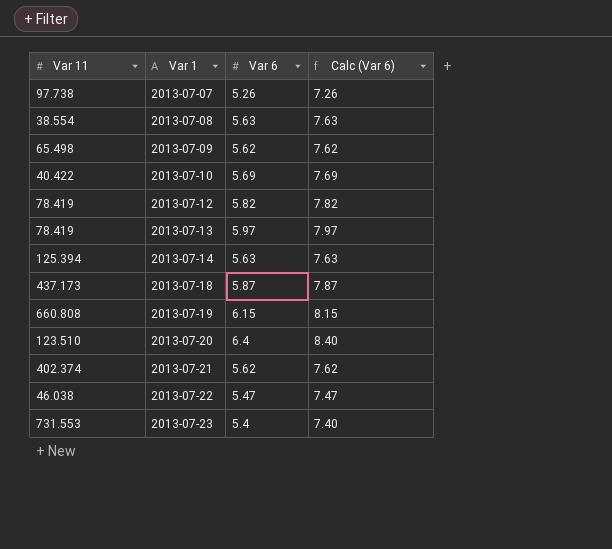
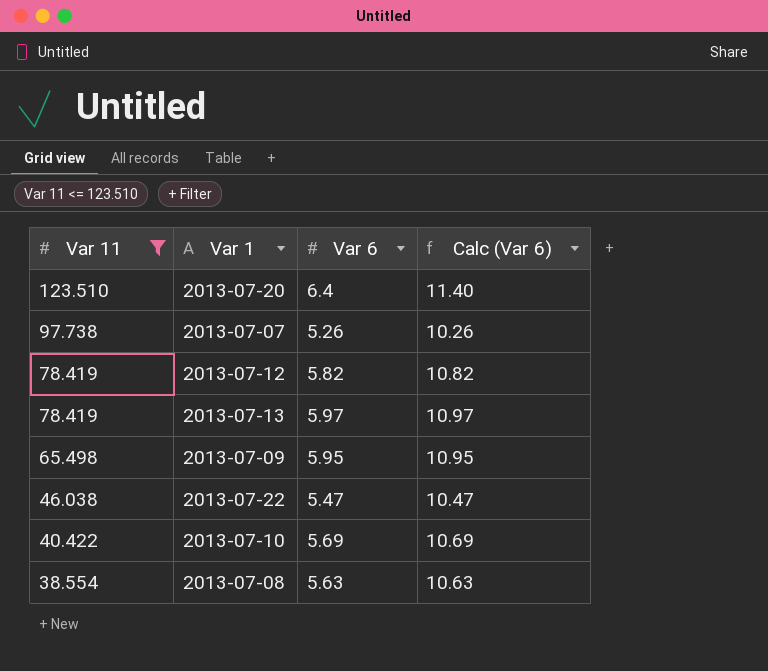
filter: none -> Var 11 <= 123.510
row order: Var 1 ascending -> Var 11 descending
column Calc (Var 6) | formula: [Var 6] + 2 -> [Var 6] + 5
2013-07-09 | Var 6: 5.62 -> 5.95

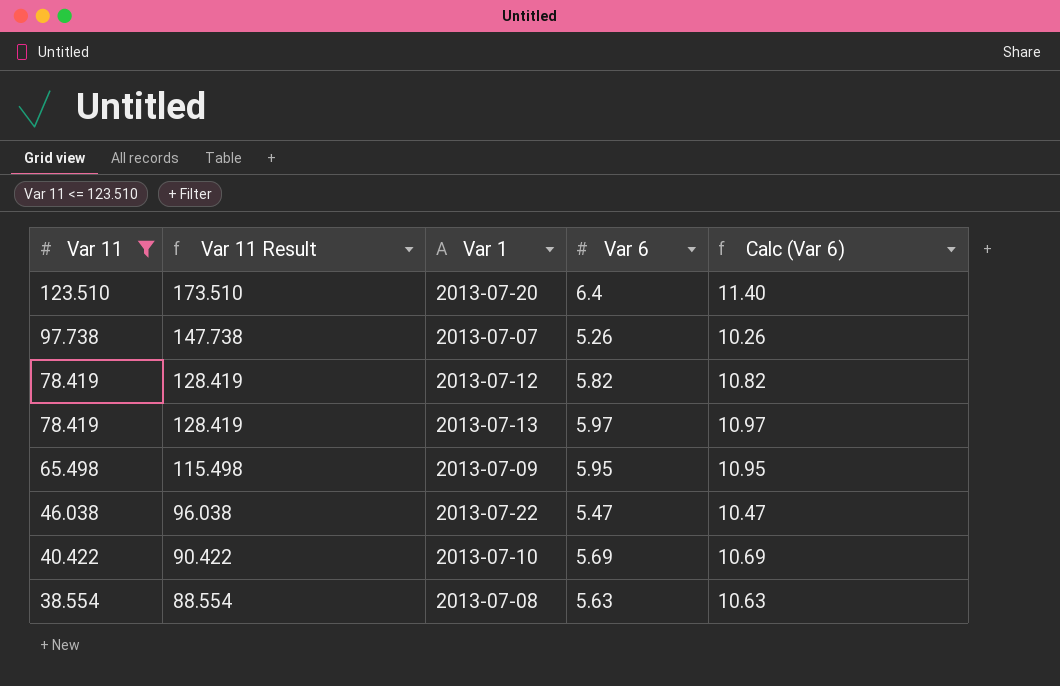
column Var 11 Result | formula: none -> [Var 11] + 50

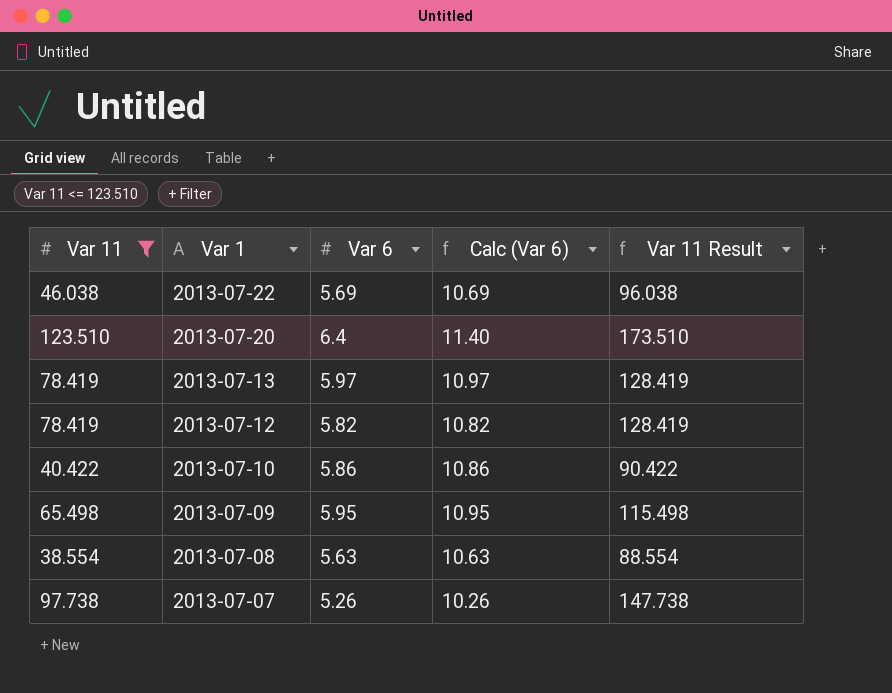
row order: Var 11 descending -> Var 1 descending
column Var 11 Result | position: 2 -> 5
2013-07-22 | Var 6: 5.47 -> 5.69
2013-07-22 | Calc (Var 6): 10.47 -> 10.69
2013-07-10 | Var 6: 5.69 -> 5.86
2013-07-10 | Calc (Var 6): 10.69 -> 10.86

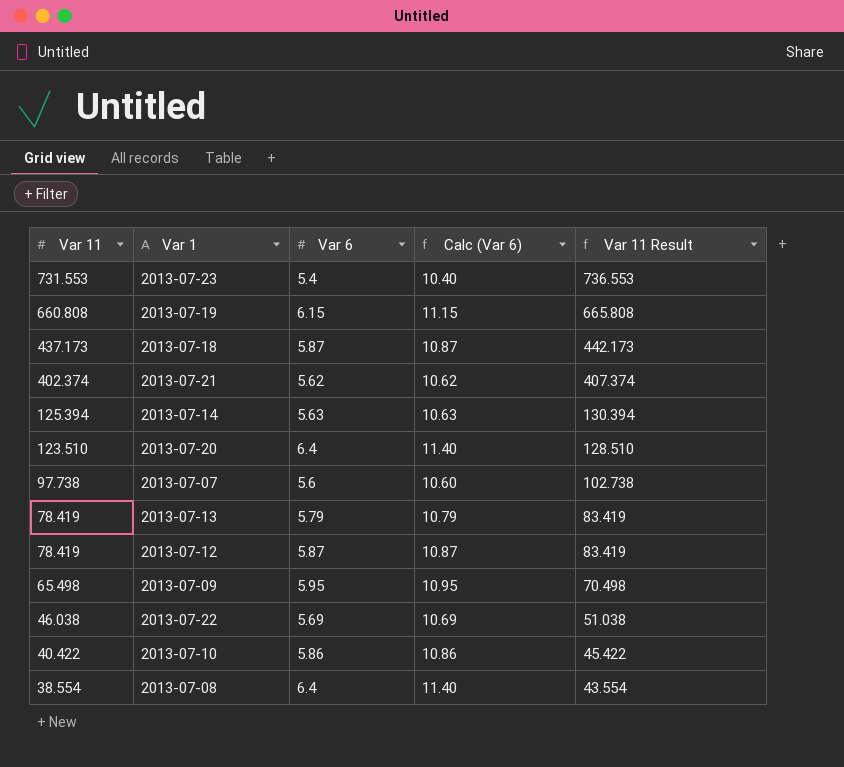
filter: Var 11 <= 123.510 -> none
row order: Var 1 descending -> Var 11 descending
column Var 11 Result | formula: [Var 11] + 50 -> [Var 11] + 5
2013-07-07 | Var 6: 5.26 -> 5.6
2013-07-07 | Calc (Var 6): 10.26 -> 10.60
2013-07-13 | Var 6: 5.97 -> 5.79
2013-07-13 | Calc (Var 6): 10.97 -> 10.79
2013-07-12 | Var 6: 5.82 -> 5.87
2013-07-12 | Calc (Var 6): 10.82 -> 10.87
2013-07-08 | Var 6: 5.63 -> 6.4
2013-07-08 | Calc (Var 6): 10.63 -> 11.40

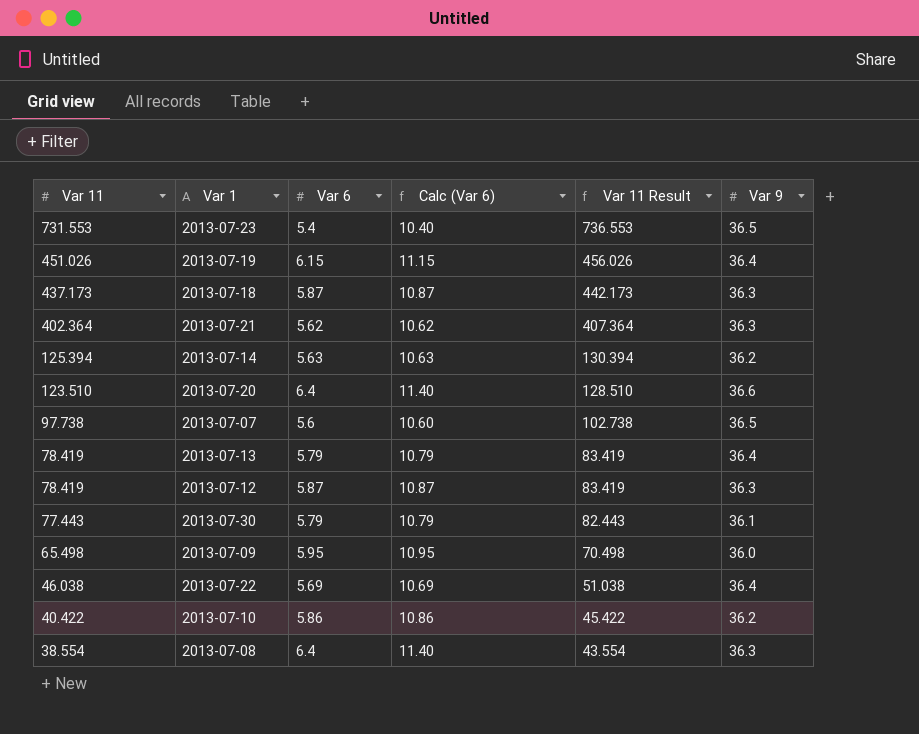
column Var 9 | position: none -> 6
2013-07-19 | Var 11: 660.808 -> 451.026
2013-07-19 | Var 11 Result: 665.808 -> 456.026
2013-07-21 | Var 11: 402.374 -> 402.364
2013-07-21 | Var 11 Result: 407.374 -> 407.364
row 2013-07-30: none -> 77.443 | 5.79 | 10.79 | 82.443 | 36.1

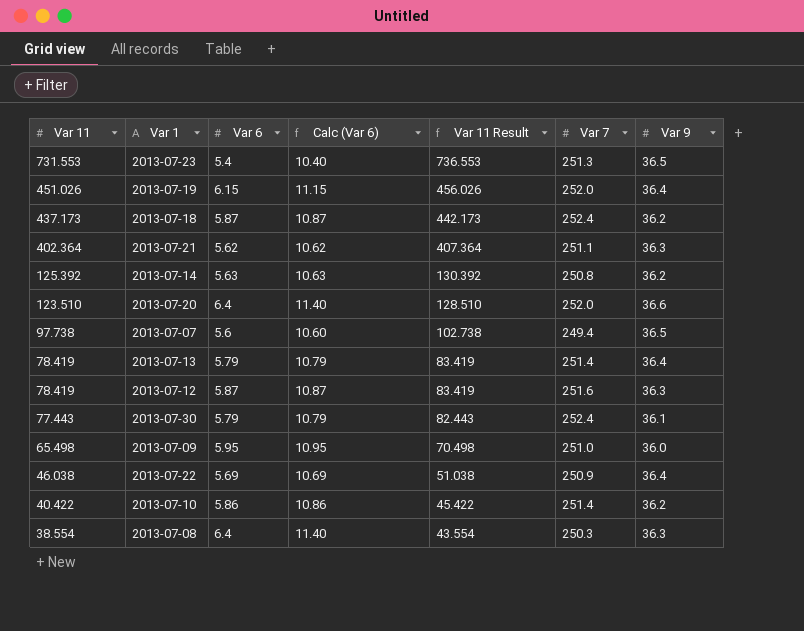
column Var 7 | position: none -> 6
2013-07-18 | Var 9: 36.3 -> 36.2
2013-07-14 | Var 11: 125.394 -> 125.392
2013-07-14 | Var 11 Result: 130.394 -> 130.392

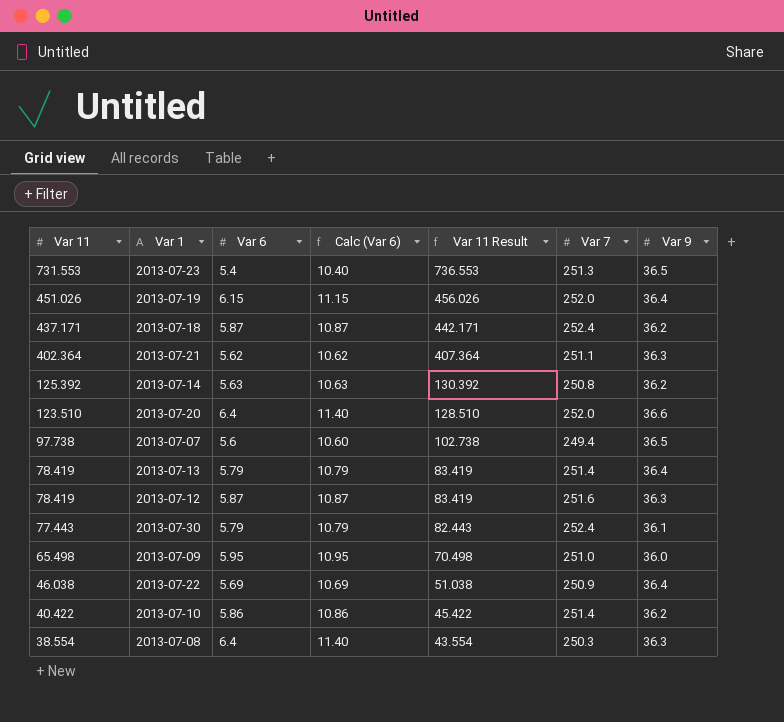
2013-07-18 | Var 11: 437.173 -> 437.171
2013-07-18 | Var 11 Result: 442.173 -> 442.171

